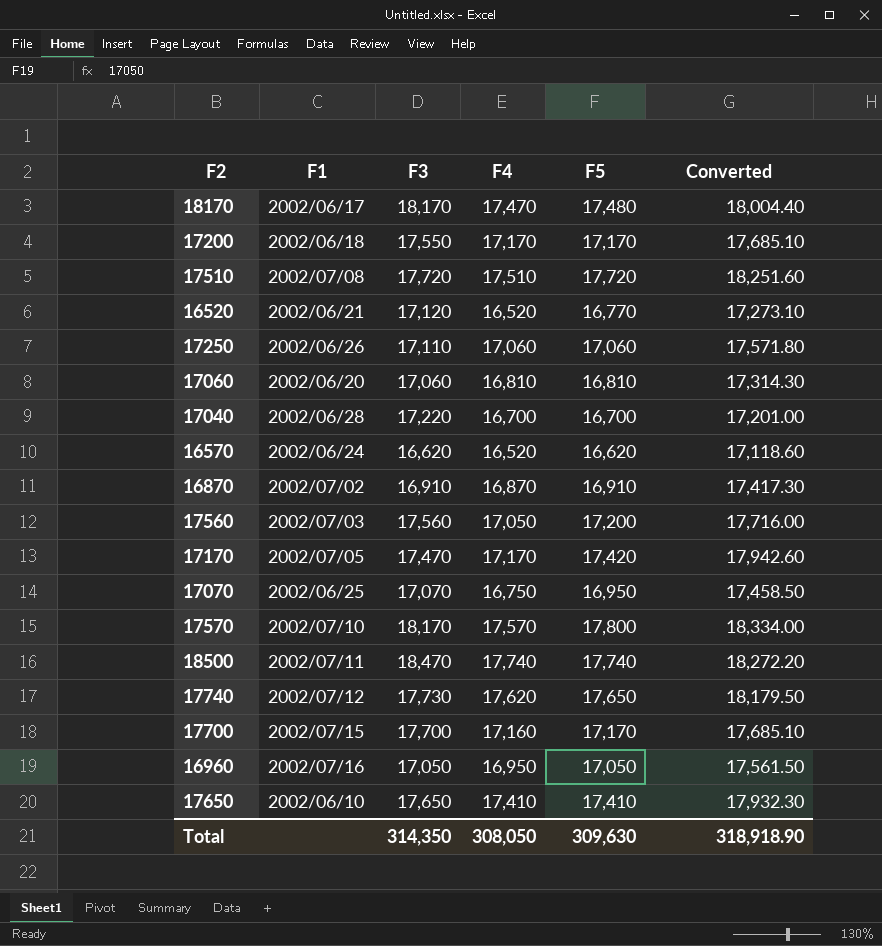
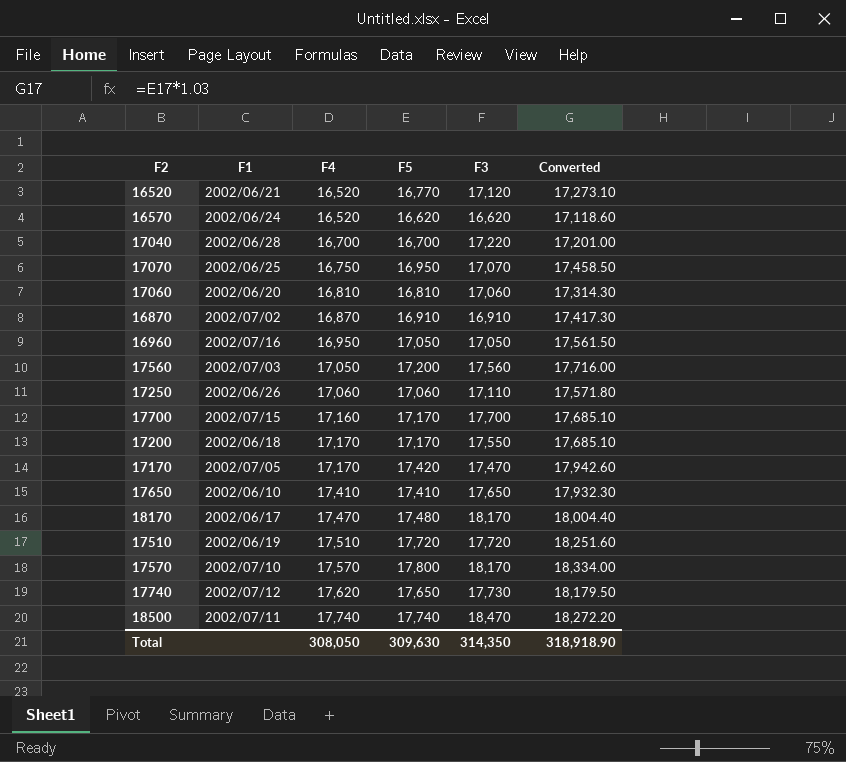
row order: none -> F4 ascending
column F3 | position: 3 -> 5
17510 | F1: 2002/07/08 -> 2002/06/19

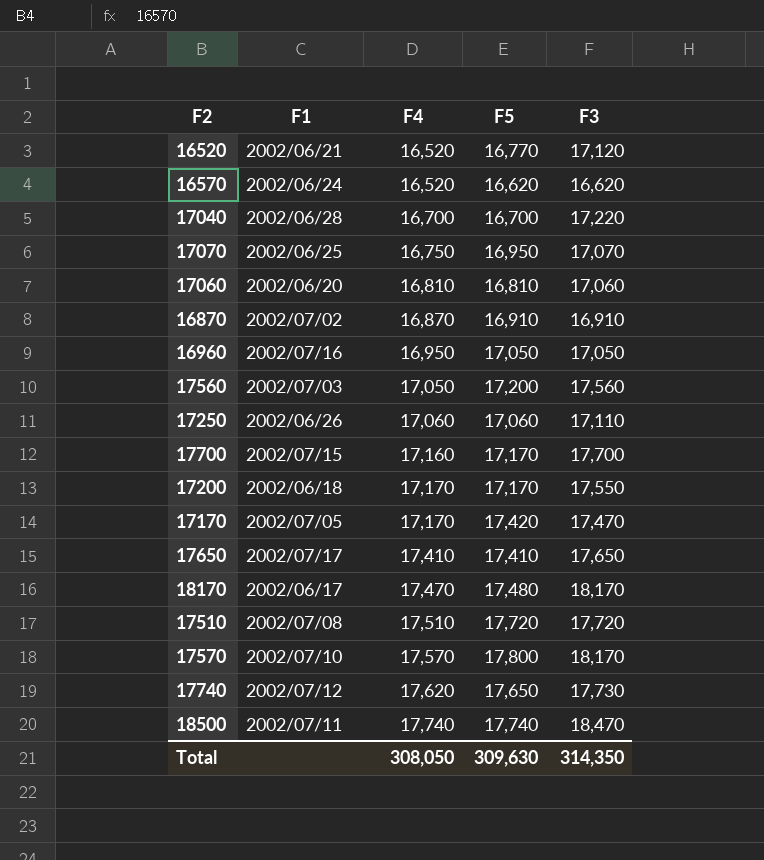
column Converted | formula: [F5] * 1.03 -> none
17650 | F1: 2002/06/10 -> 2002/07/17
17510 | F1: 2002/06/19 -> 2002/07/08

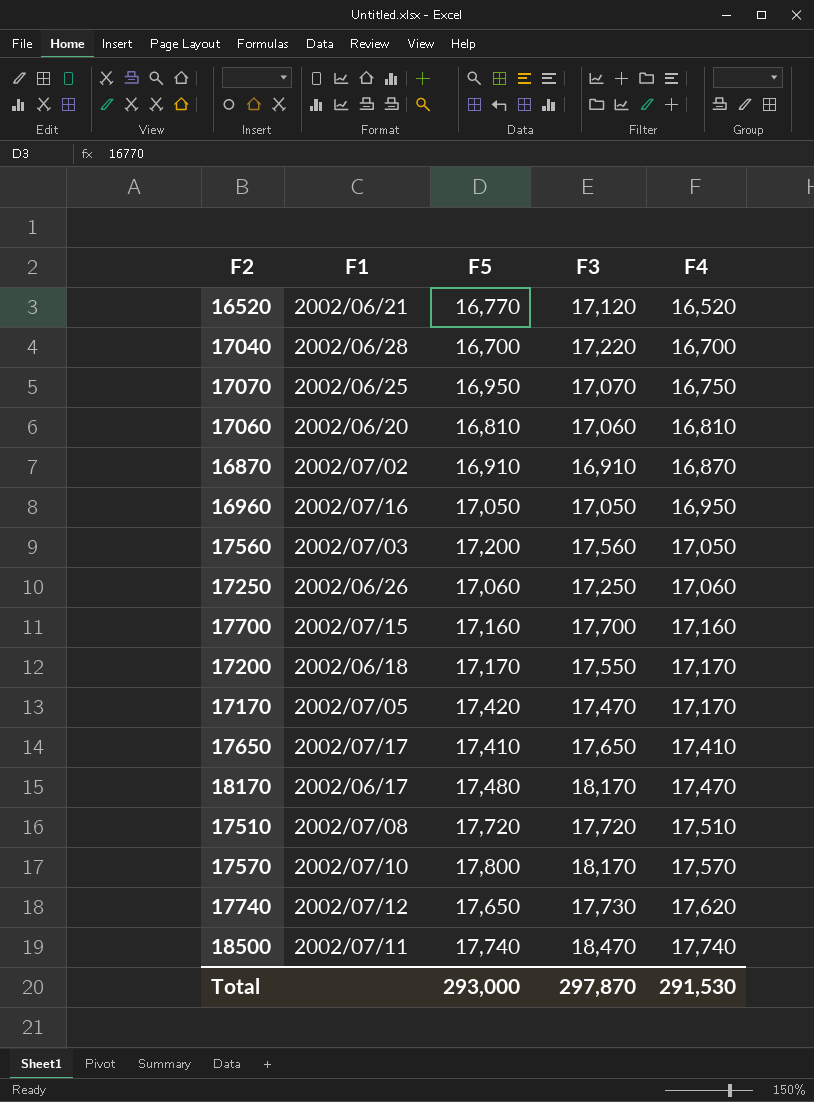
column F4 | position: 3 -> 5
row 16570: 2002/06/24 | 16,520 | 16,620 | 16,620 -> none
17250 | F3: 17,110 -> 17,250
17700 | F5: 17,170 -> 17,160
Total | F5: 309,630 -> 293,000
Total | F3: 314,350 -> 297,870
Total | F4: 308,050 -> 291,530

